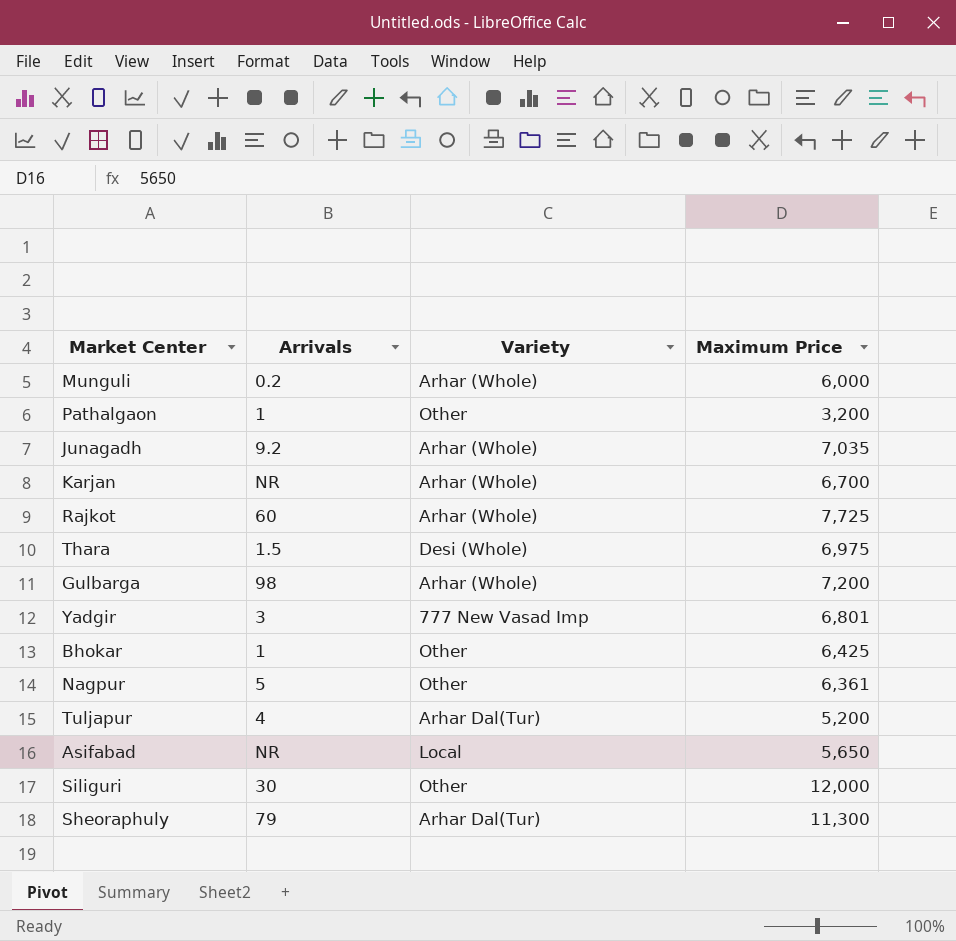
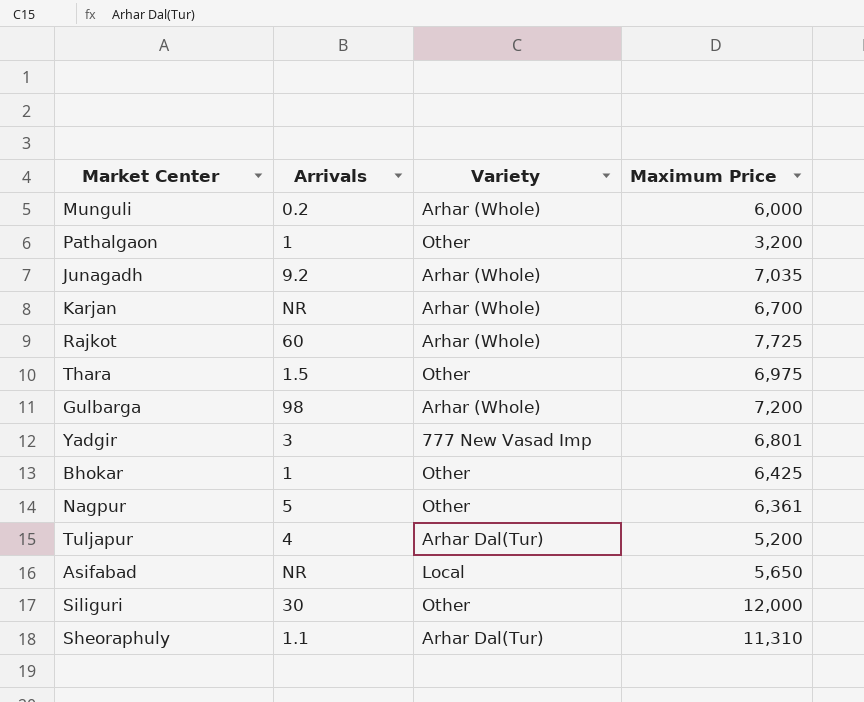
Thara | Variety: Desi (Whole) -> Other
Sheoraphuly | Arrivals: 79 -> 1.1
Sheoraphuly | Maximum Price: 11,300 -> 11,310

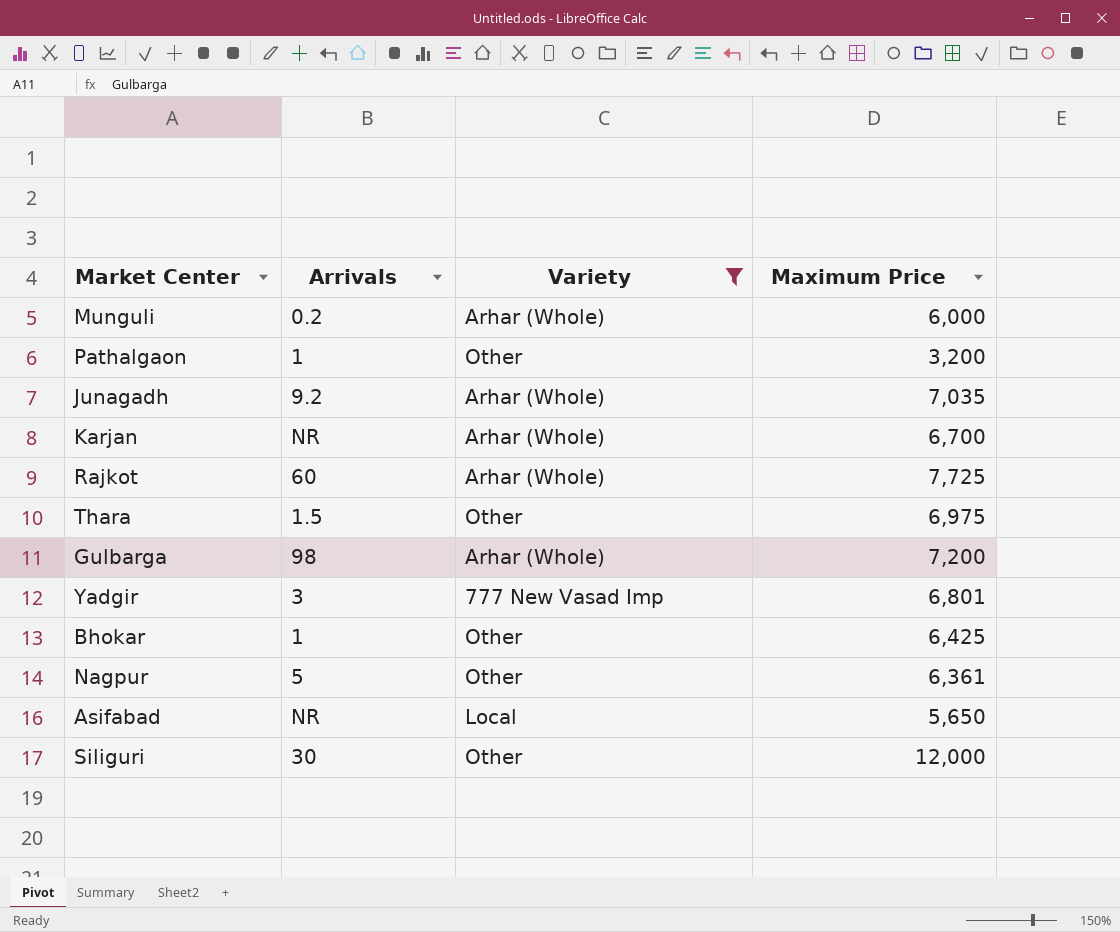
filter: none -> Variety != Arhar Dal(Tur)

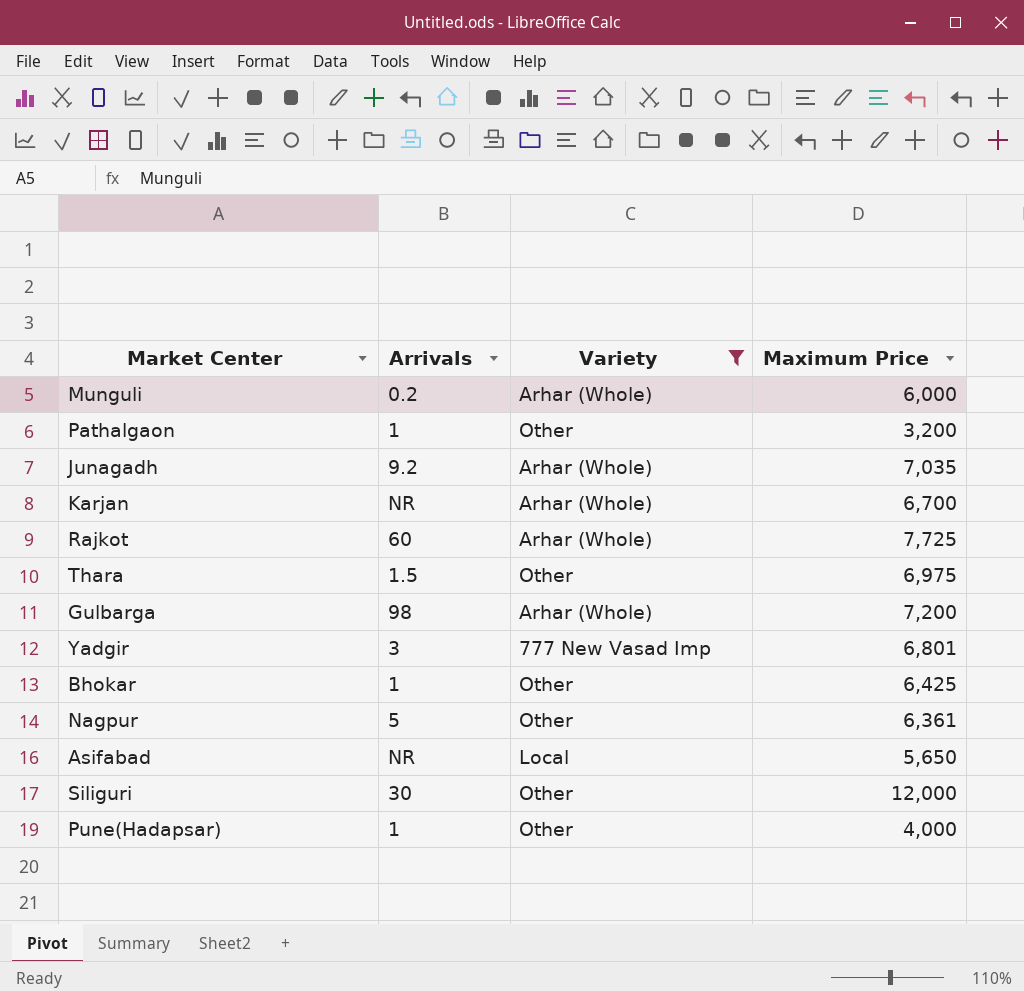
row Pune(Hadapsar): none -> 1 | Other | 4,000

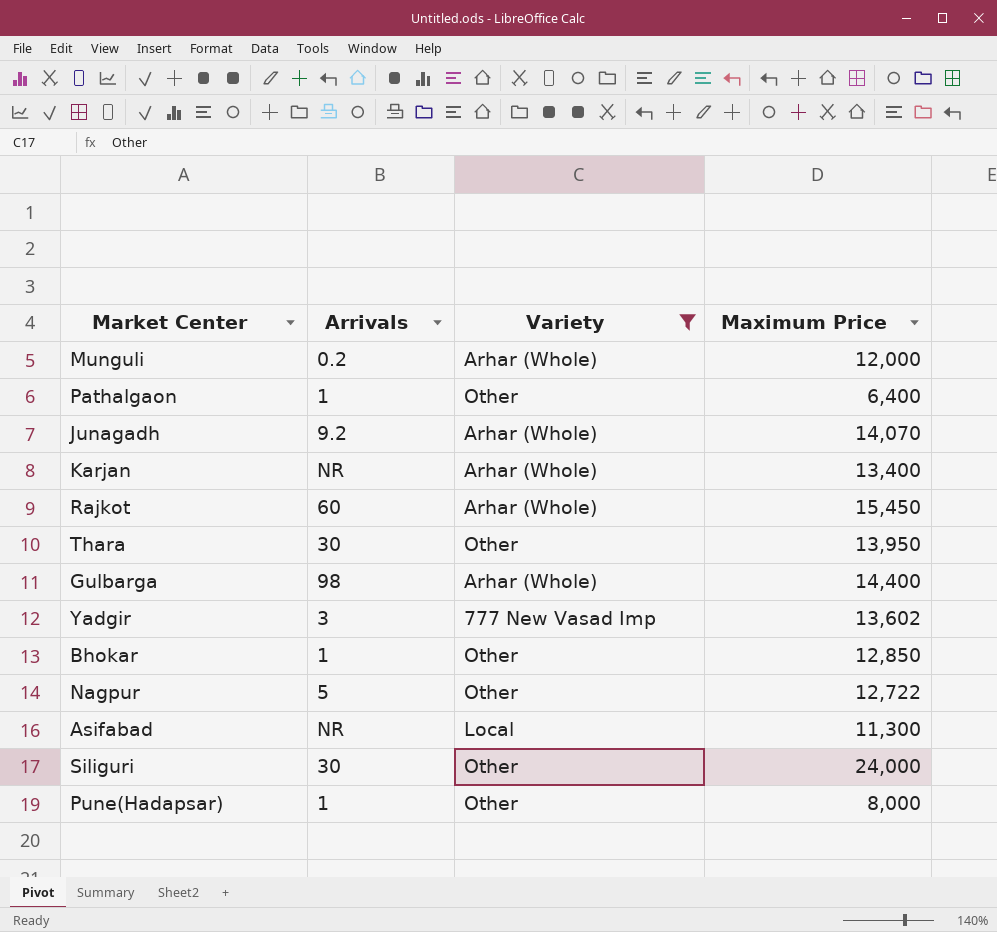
Munguli | Maximum Price: 6,000 -> 12,000
Pathalgaon | Maximum Price: 3,200 -> 6,400
Junagadh | Maximum Price: 7,035 -> 14,070
Karjan | Maximum Price: 6,700 -> 13,400
Rajkot | Maximum Price: 7,725 -> 15,450
Thara | Arrivals: 1.5 -> 30
Thara | Maximum Price: 6,975 -> 13,950
Gulbarga | Maximum Price: 7,200 -> 14,400
Yadgir | Maximum Price: 6,801 -> 13,602
Bhokar | Maximum Price: 6,425 -> 12,850
Nagpur | Maximum Price: 6,361 -> 12,722
Asifabad | Maximum Price: 5,650 -> 11,300
Siliguri | Maximum Price: 12,000 -> 24,000
Pune(Hadapsar) | Maximum Price: 4,000 -> 8,000

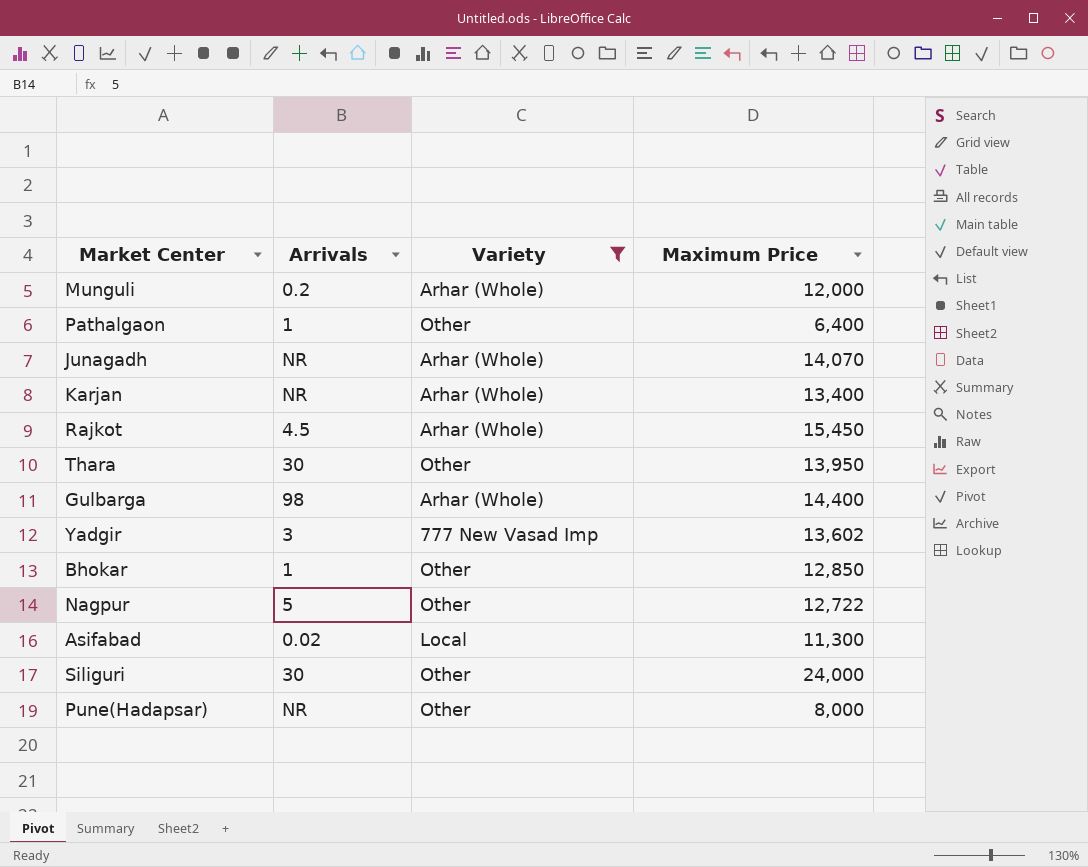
Junagadh | Arrivals: 9.2 -> NR
Rajkot | Arrivals: 60 -> 4.5
Asifabad | Arrivals: NR -> 0.02
Pune(Hadapsar) | Arrivals: 1 -> NR

